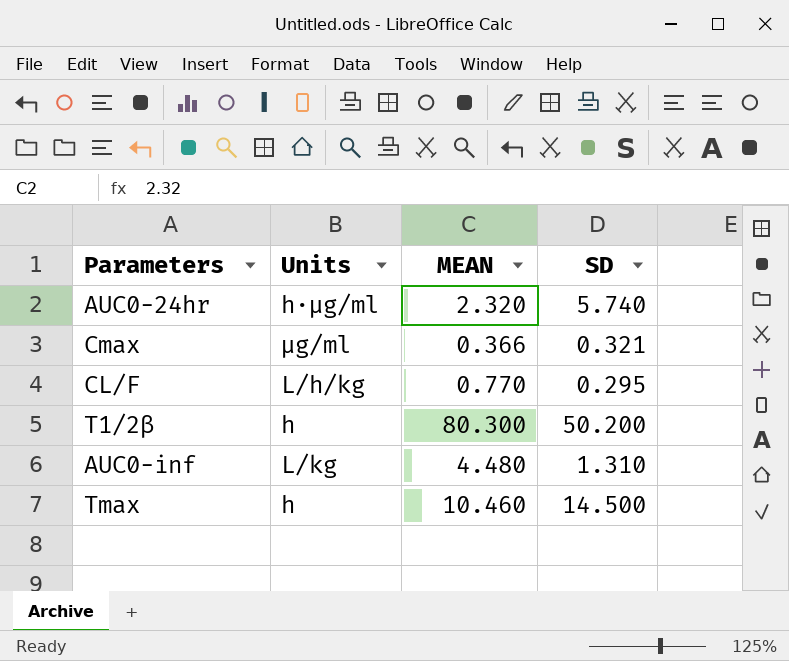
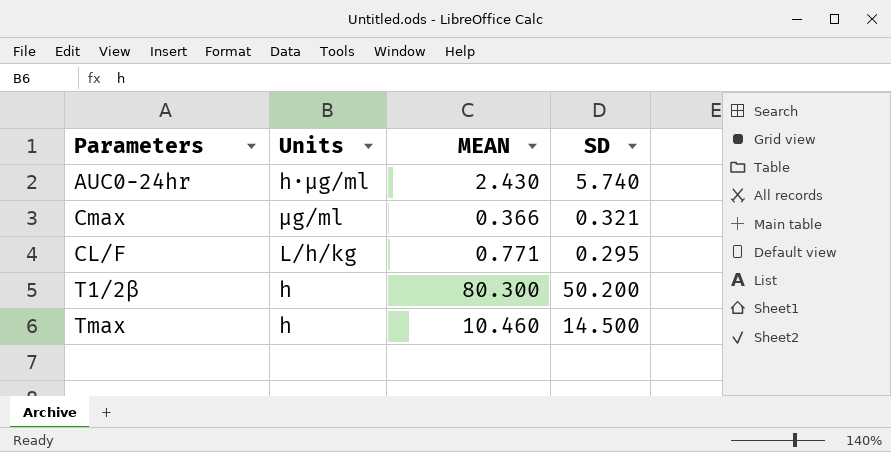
row AUC0−inf: L/kg | 4.480 | 1.310 -> none
AUC0−24hr | MEAN: 2.320 -> 2.430
CL/F | MEAN: 0.770 -> 0.771

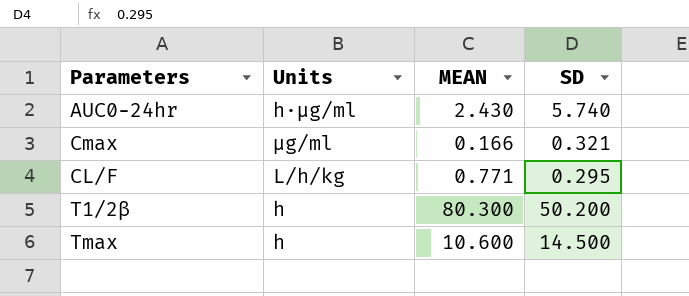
Cmax | MEAN: 0.366 -> 0.166
Tmax | MEAN: 10.460 -> 10.600

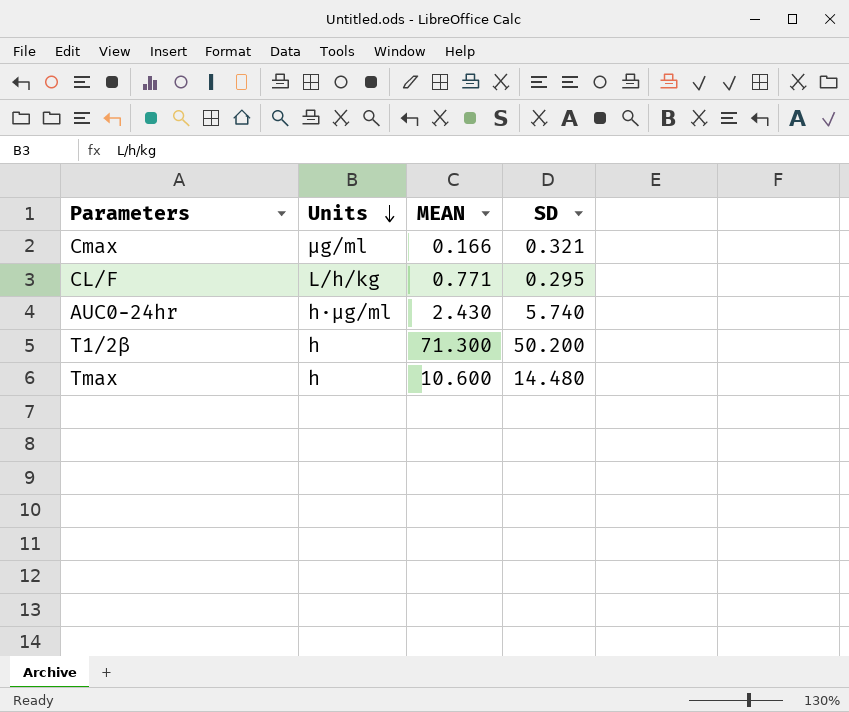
row order: none -> Units descending
T1/2β | MEAN: 80.300 -> 71.300
Tmax | SD: 14.500 -> 14.480

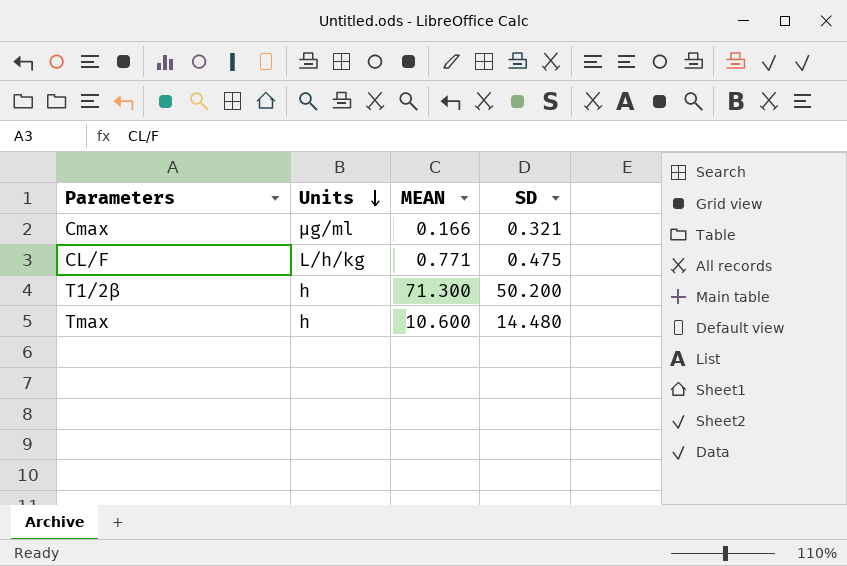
row AUC0−24hr: h·μg/ml | 2.430 | 5.740 -> none
CL/F | SD: 0.295 -> 0.475

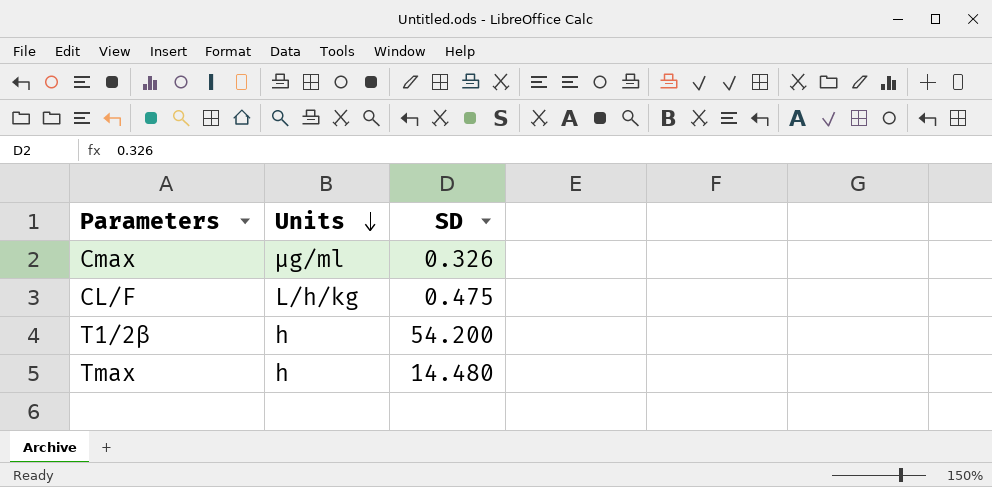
column MEAN | position: 3 -> none
Cmax | SD: 0.321 -> 0.326
T1/2β | SD: 50.200 -> 54.200

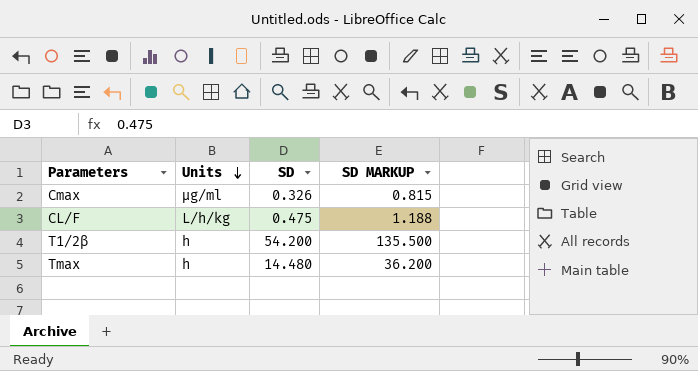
column SD MARKUP | formula: none -> [SD] * 2.5

